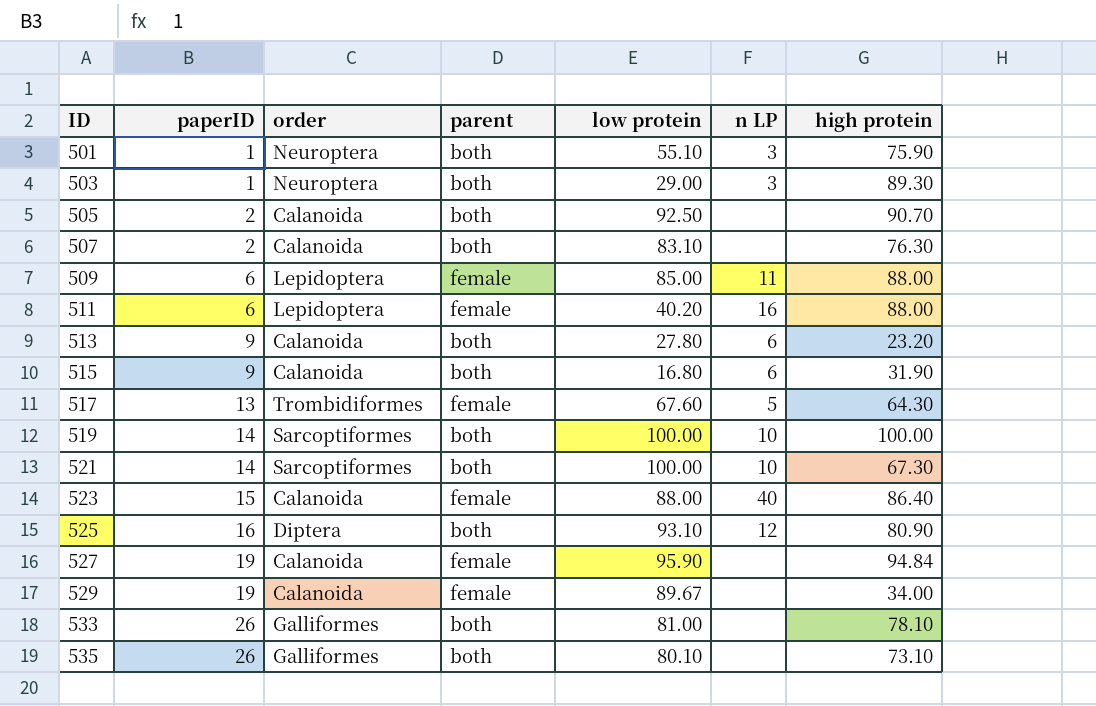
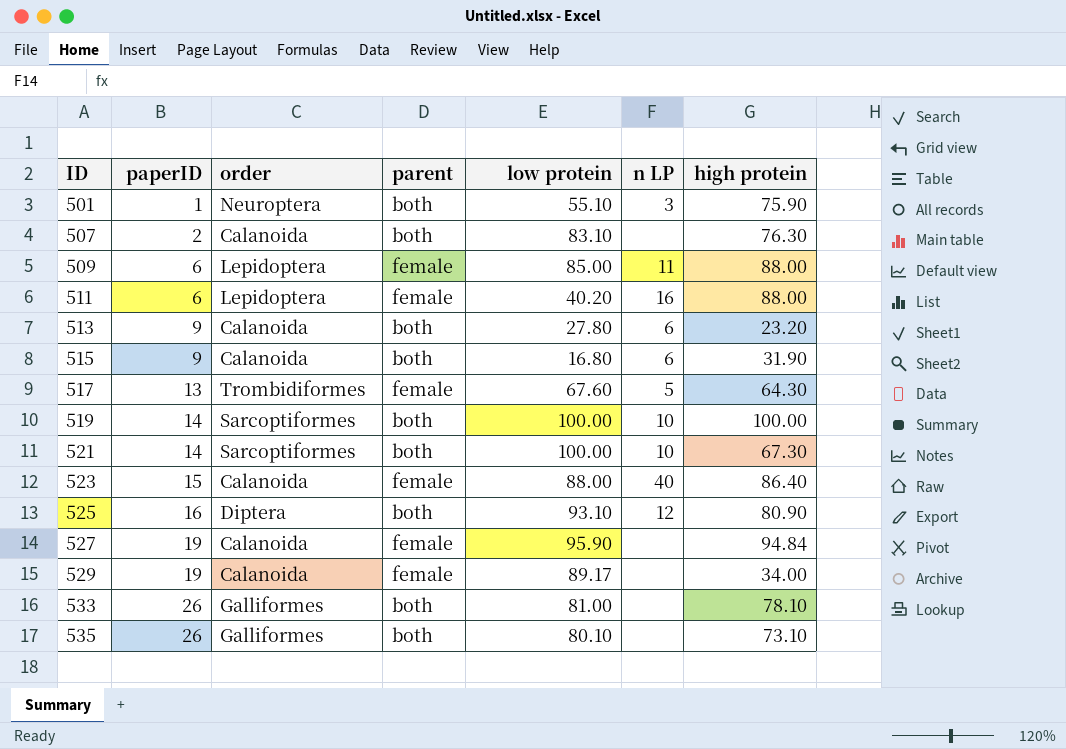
row 503: 1 | Neuroptera | both | 29.00 | 3 | 89.30 -> none
row 505: 2 | Calanoida | both | 92.50 | none | 90.70 -> none
529 | low protein: 89.67 -> 89.17

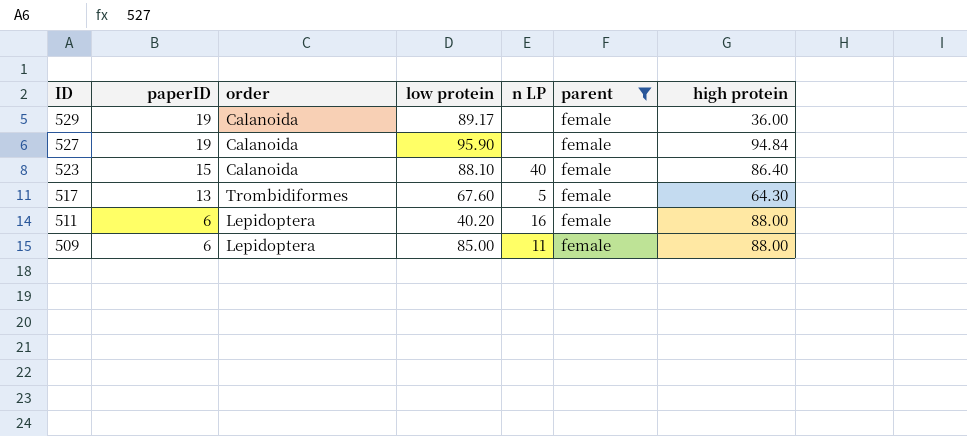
filter: none -> parent = female
row order: ID ascending -> ID descending
column parent | position: 4 -> 6
529 | high protein: 34.00 -> 36.00
523 | low protein: 88.00 -> 88.10

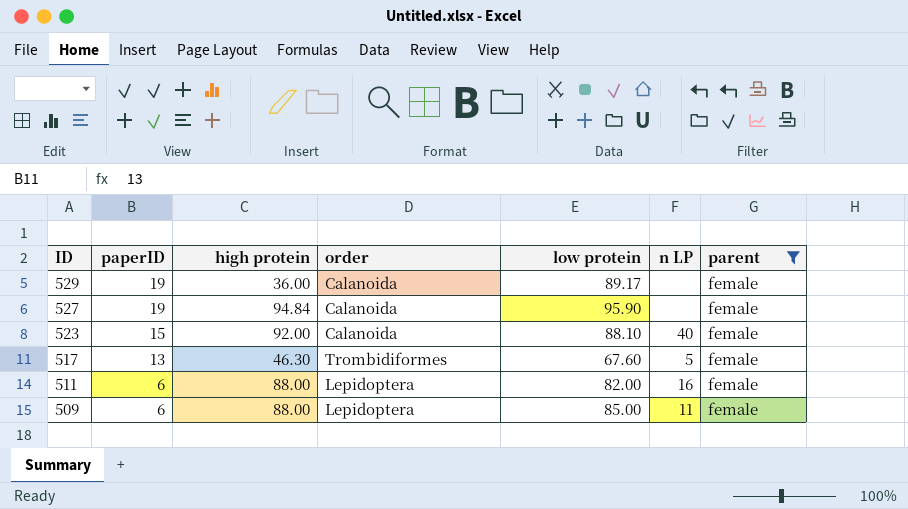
column high protein | position: 7 -> 3
523 | high protein: 86.40 -> 92.00
517 | high protein: 64.30 -> 46.30
511 | low protein: 40.20 -> 82.00

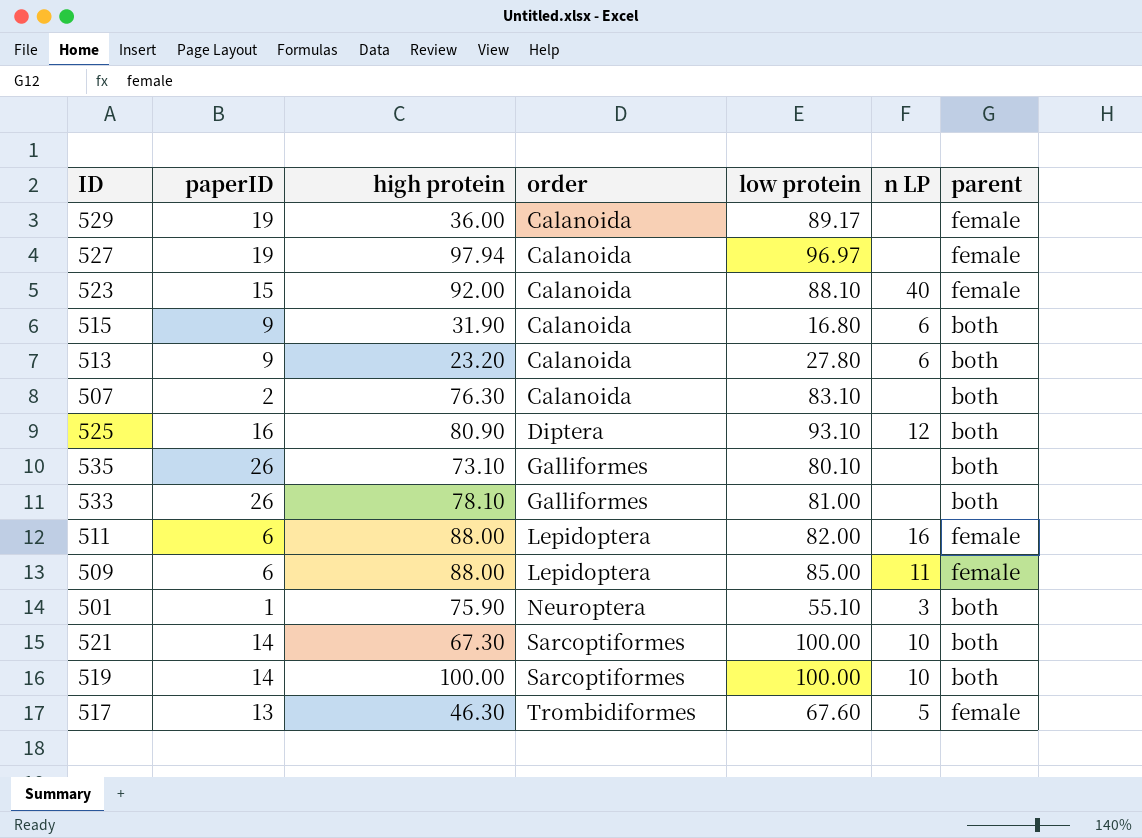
filter: parent = female -> none
row order: ID descending -> order ascending
527 | high protein: 94.84 -> 97.94
527 | low protein: 95.90 -> 96.97

